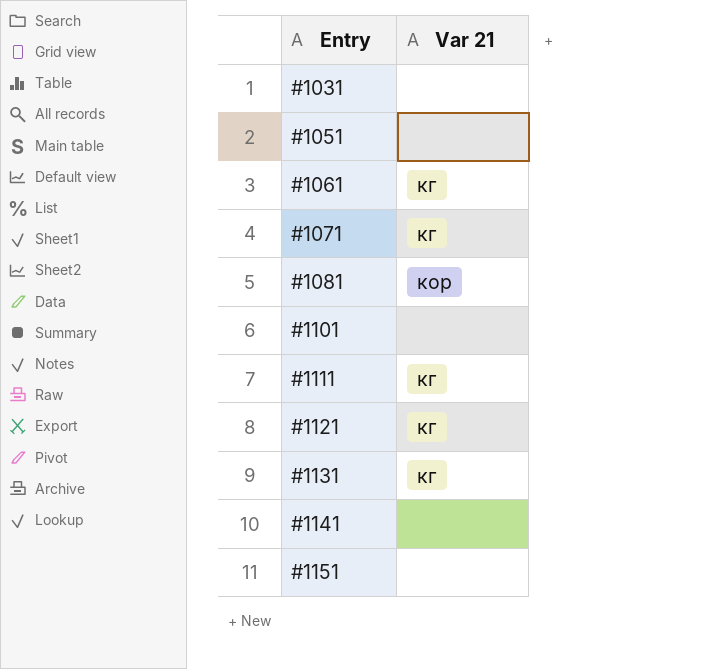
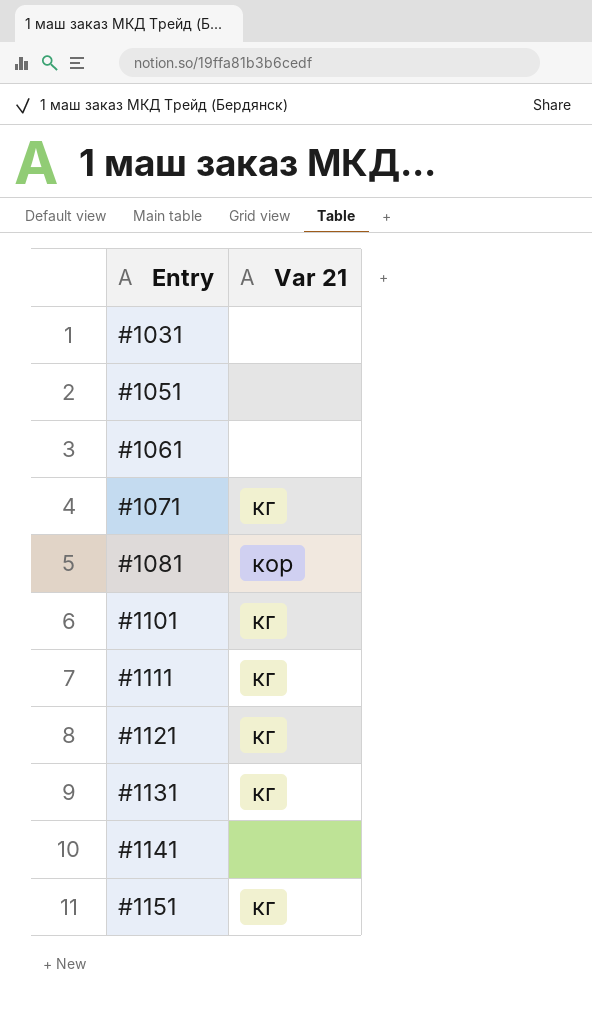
#1061 | Var 21: кг -> none
#1101 | Var 21: none -> кг
#1151 | Var 21: none -> кг

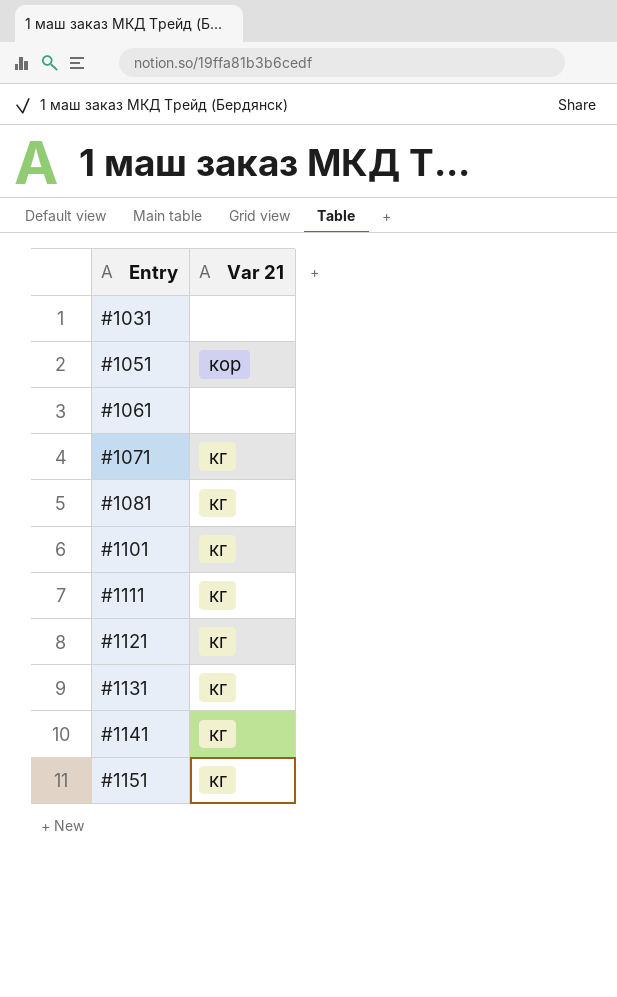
#1051 | Var 21: none -> кор
#1081 | Var 21: кор -> кг
#1141 | Var 21: none -> кг

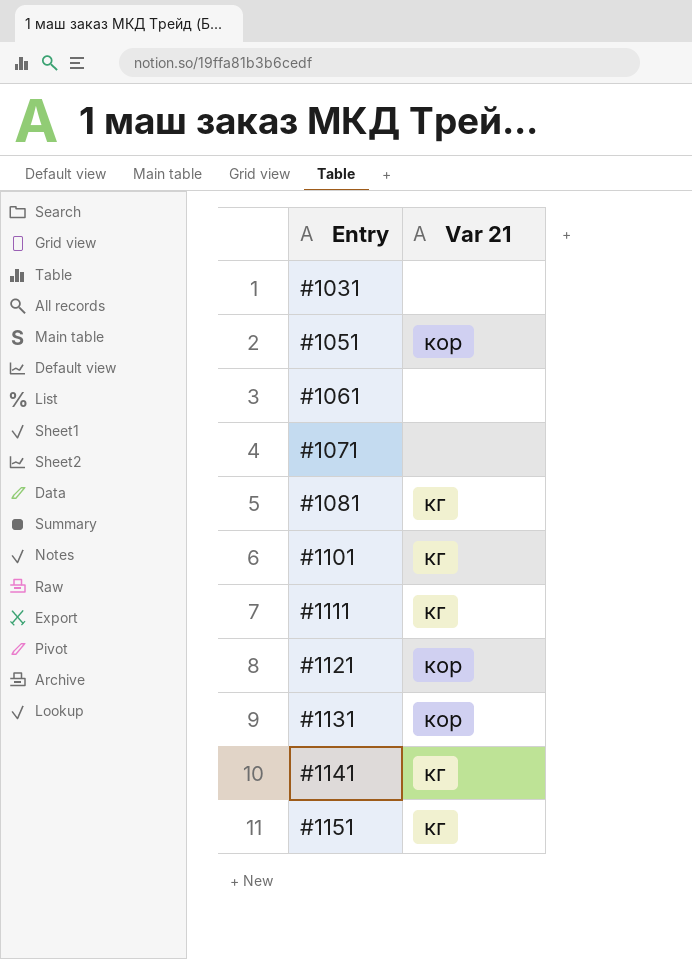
#1071 | Var 21: кг -> none
#1121 | Var 21: кг -> кор
#1131 | Var 21: кг -> кор

